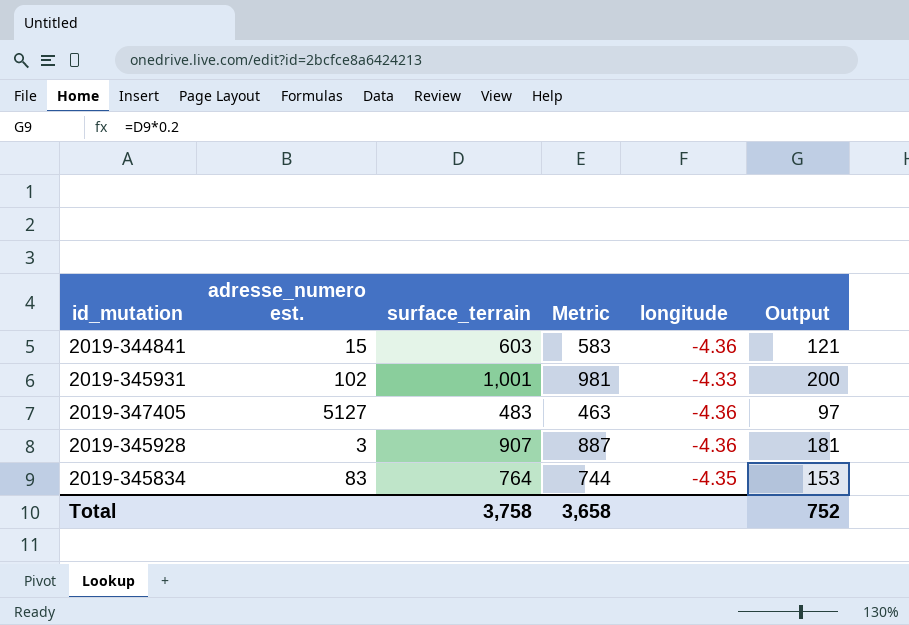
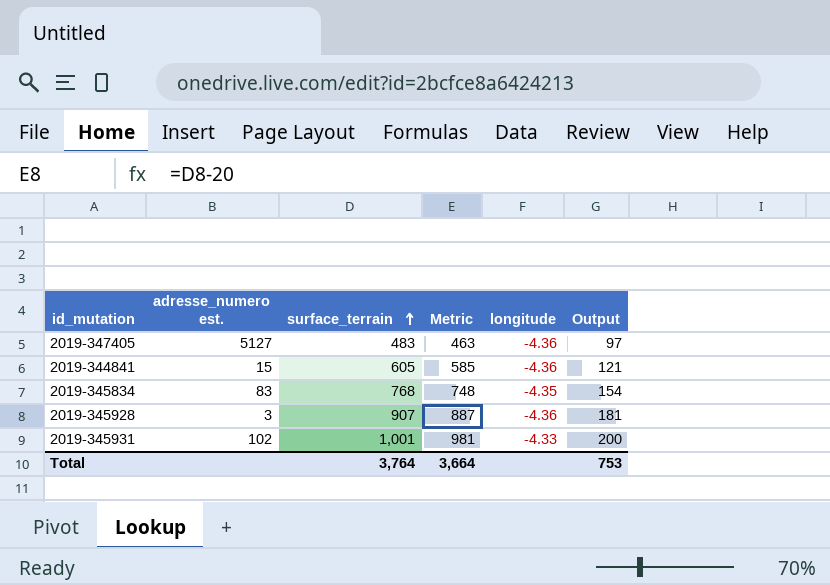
row order: none -> surface_terrain ascending
2019-344841 | surface_terrain: 603 -> 605
2019-344841 | Metric: 583 -> 585
2019-345834 | surface_terrain: 764 -> 768
2019-345834 | Metric: 744 -> 748
2019-345834 | Output: 153 -> 154
Total | surface_terrain: 3,758 -> 3,764
Total | Metric: 3,658 -> 3,664
Total | Output: 752 -> 753

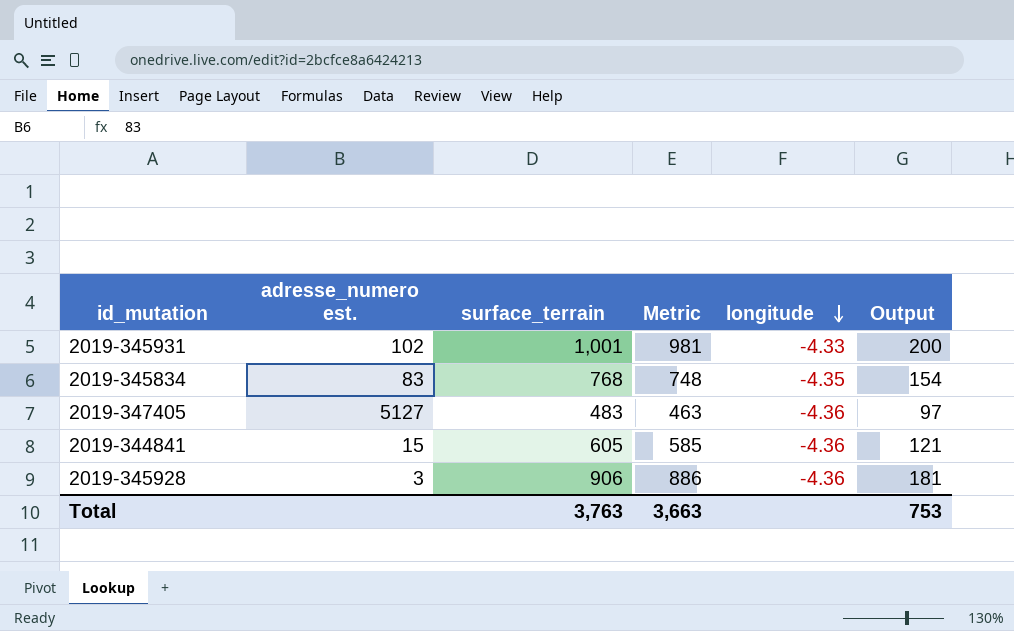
row order: surface_terrain ascending -> longitude descending
2019-345928 | surface_terrain: 907 -> 906
2019-345928 | Metric: 887 -> 886
Total | surface_terrain: 3,764 -> 3,763
Total | Metric: 3,664 -> 3,663

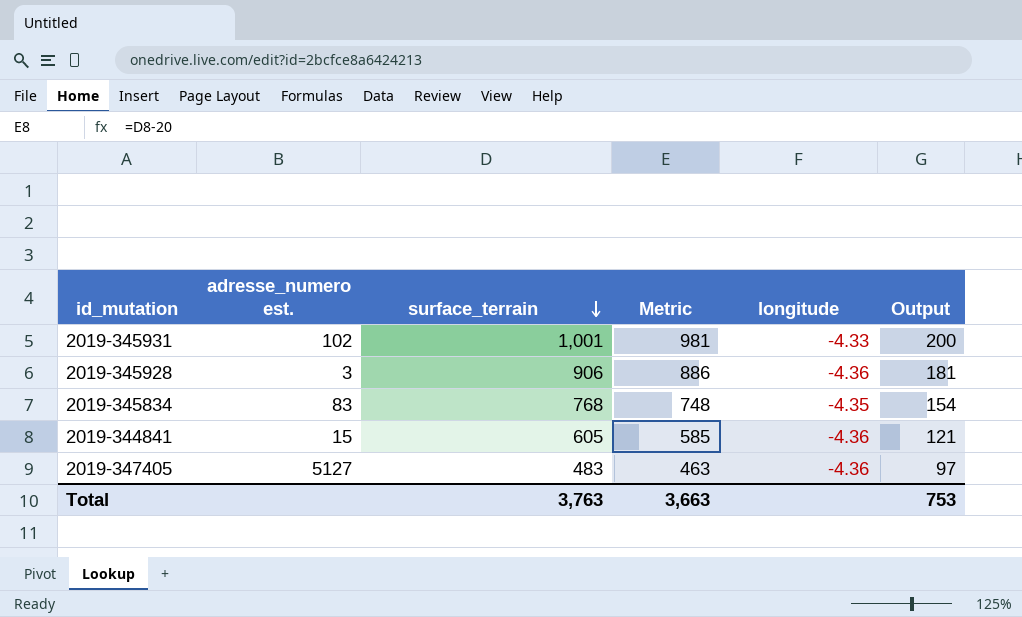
row order: longitude descending -> surface_terrain descending

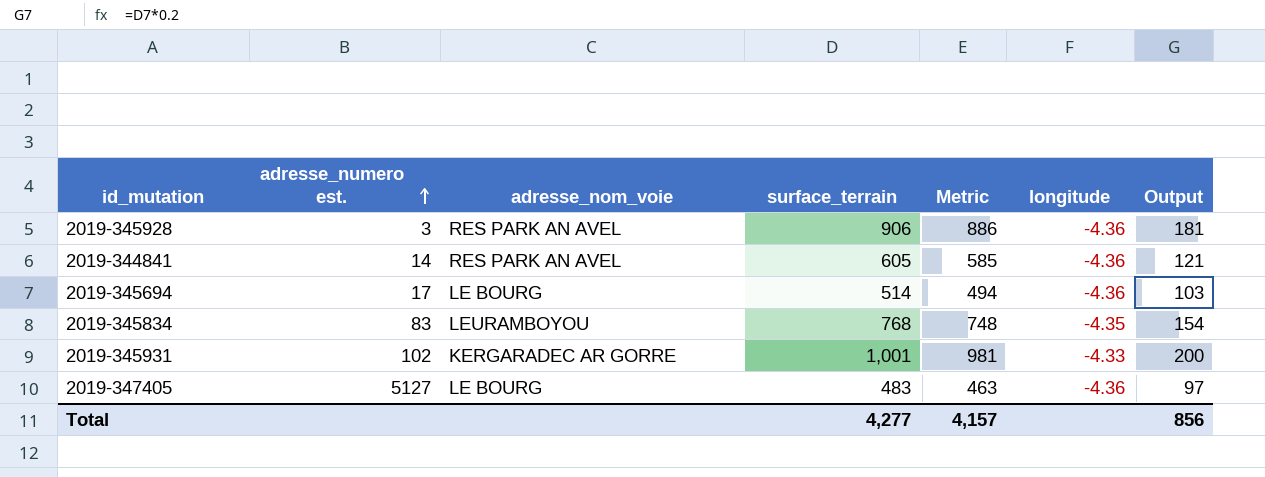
row order: surface_terrain descending -> adresse_numero est. ascending
column adresse_nom_voie | position: none -> 3
2019-344841 | adresse_numero est.: 15 -> 14
row 2019-345694: none -> 17 | LE BOURG | 514 | 494 | -4.36 | 103
Total | surface_terrain: 3,763 -> 4,277
Total | Metric: 3,663 -> 4,157
Total | Output: 753 -> 856

